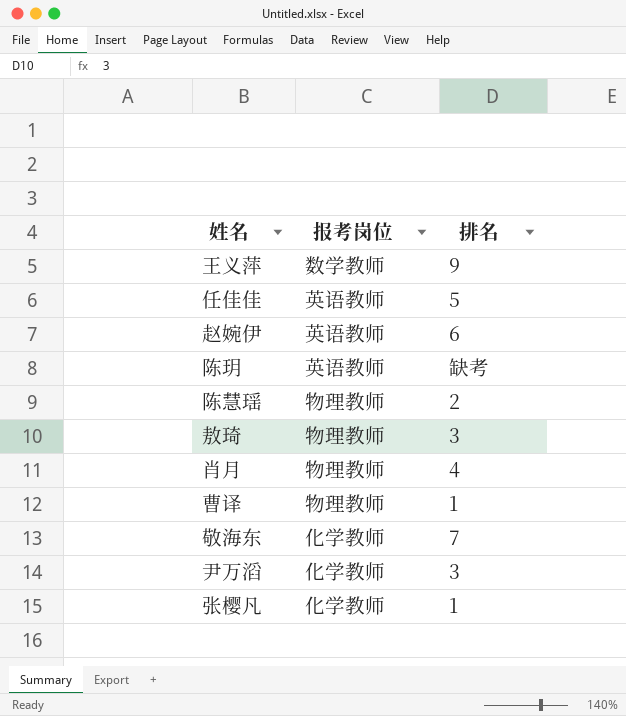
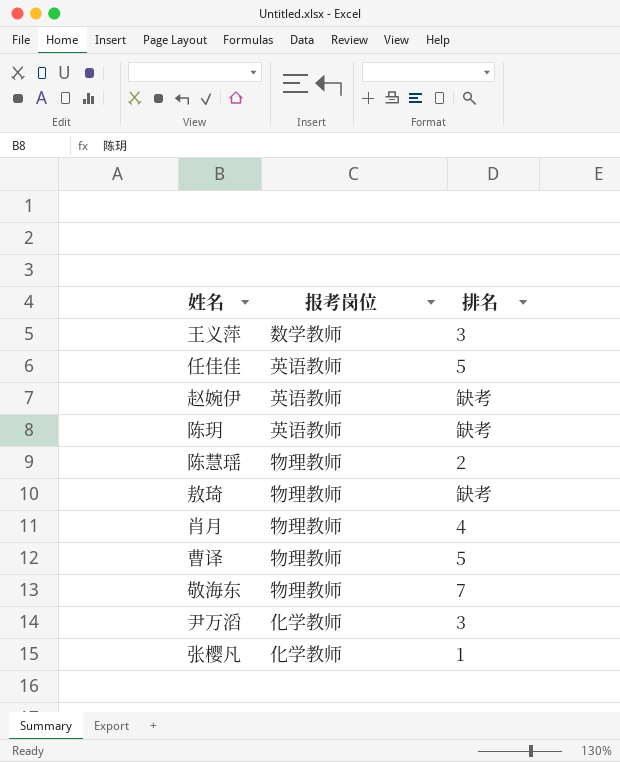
王义萍 | 排名: 9 -> 3
赵婉伊 | 排名: 6 -> 缺考
敖琦 | 排名: 3 -> 缺考
曹译 | 排名: 1 -> 5
敬海东 | 报考岗位: 化学教师 -> 物理教师

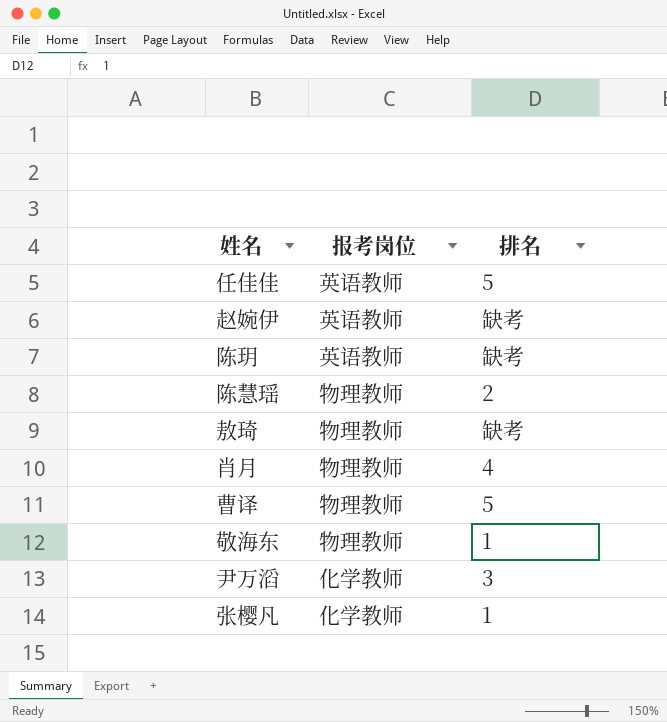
row 王义萍: 数学教师 | 3 -> none
敬海东 | 排名: 7 -> 1

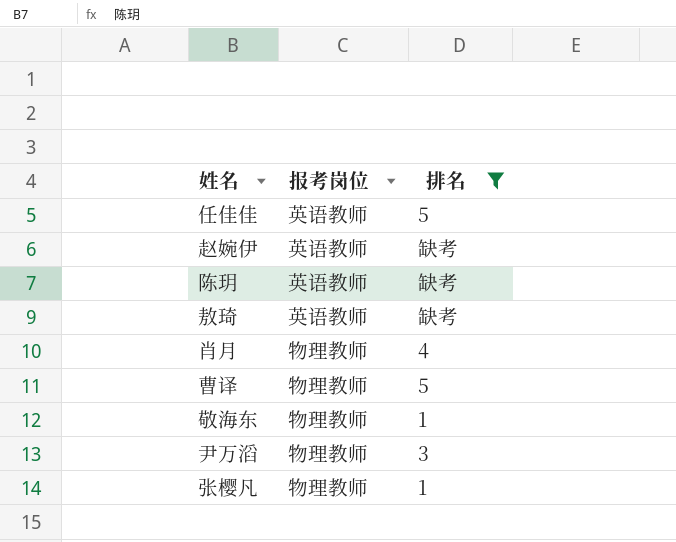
filter: none -> 排名 != 2
敖琦 | 报考岗位: 物理教师 -> 英语教师
尹万滔 | 报考岗位: 化学教师 -> 物理教师
张樱凡 | 报考岗位: 化学教师 -> 物理教师

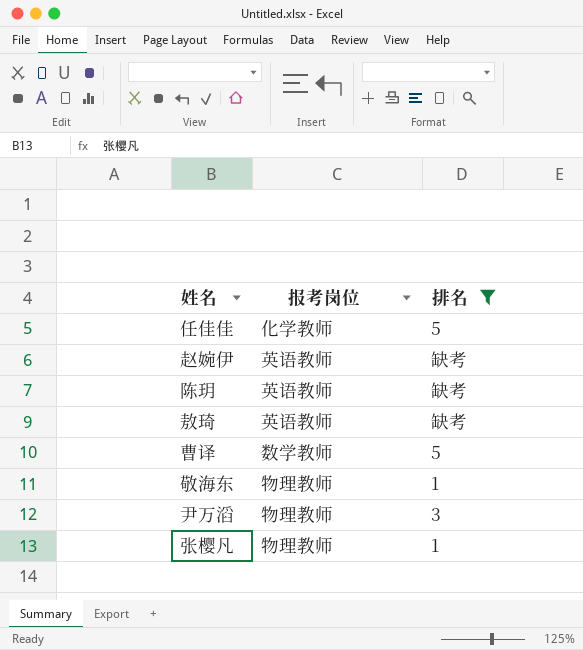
row 肖月: 物理教师 | 4 -> none
任佳佳 | 报考岗位: 英语教师 -> 化学教师
曹译 | 报考岗位: 物理教师 -> 数学教师

